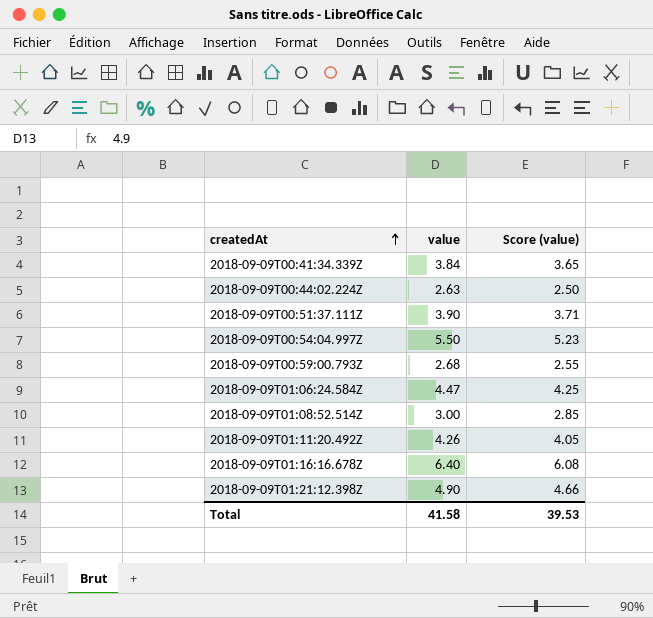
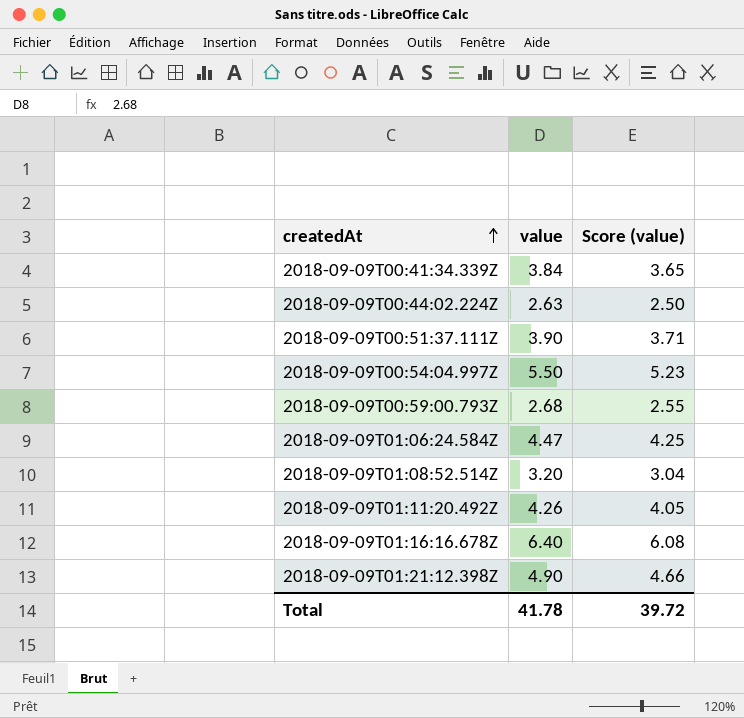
2018-09-09T01:08:52.514Z | value: 3.00 -> 3.20
2018-09-09T01:08:52.514Z | Score (value): 2.85 -> 3.04
Total | value: 41.58 -> 41.78
Total | Score (value): 39.53 -> 39.72

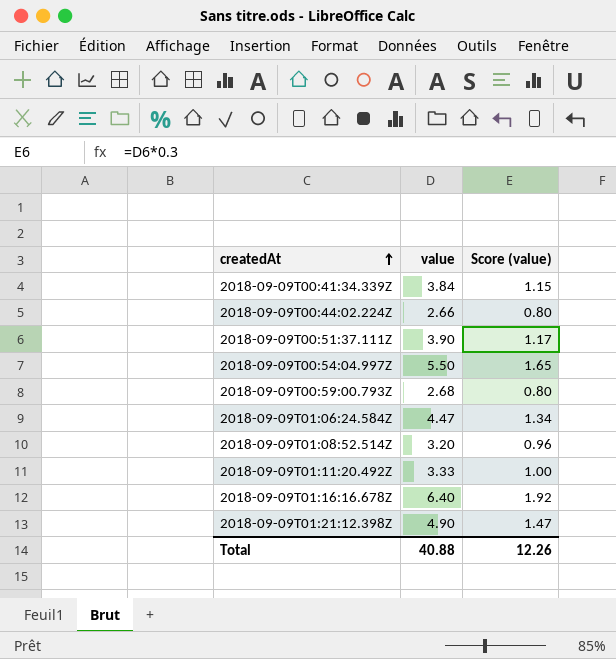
column Score (value) | formula: [value] * 0.95 -> [value] * 0.3
2018-09-09T00:44:02.224Z | value: 2.63 -> 2.66
2018-09-09T01:11:20.492Z | value: 4.26 -> 3.33
Total | value: 41.78 -> 40.88
Total | Score (value): 39.72 -> 12.26

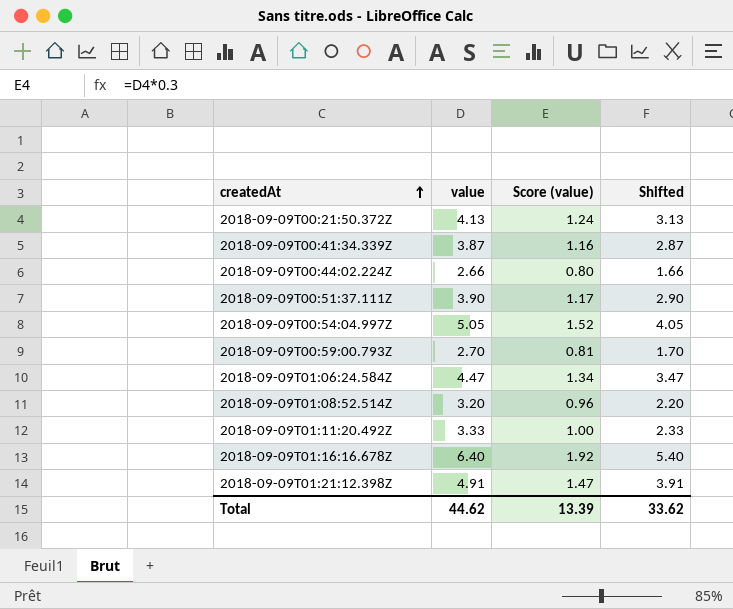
column Shifted | formula: none -> [value] - 1
row 2018-09-09T00:21:50.372Z: none -> 4.13 | 1.24 | 3.13
2018-09-09T00:41:34.339Z | value: 3.84 -> 3.87
2018-09-09T00:41:34.339Z | Score (value): 1.15 -> 1.16
2018-09-09T00:54:04.997Z | value: 5.50 -> 5.05
2018-09-09T00:54:04.997Z | Score (value): 1.65 -> 1.52
2018-09-09T00:59:00.793Z | value: 2.68 -> 2.70
2018-09-09T00:59:00.793Z | Score (value): 0.80 -> 0.81
2018-09-09T01:21:12.398Z | value: 4.90 -> 4.91
Total | value: 40.88 -> 44.62
Total | Score (value): 12.26 -> 13.39

